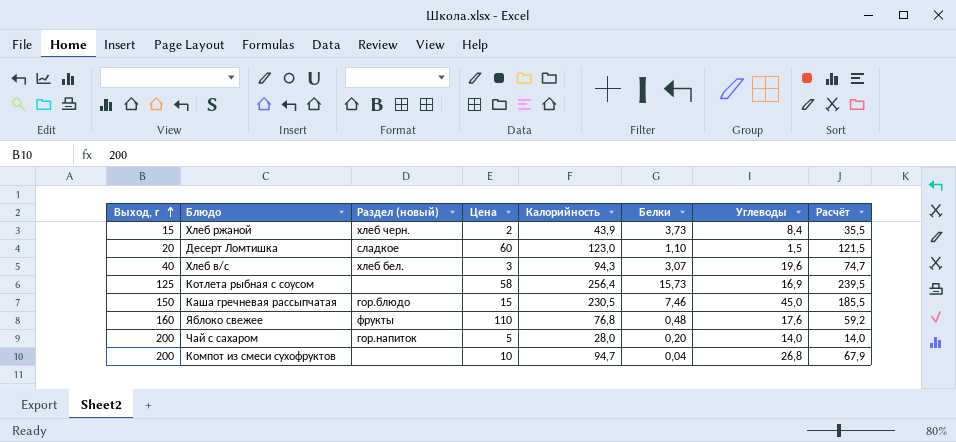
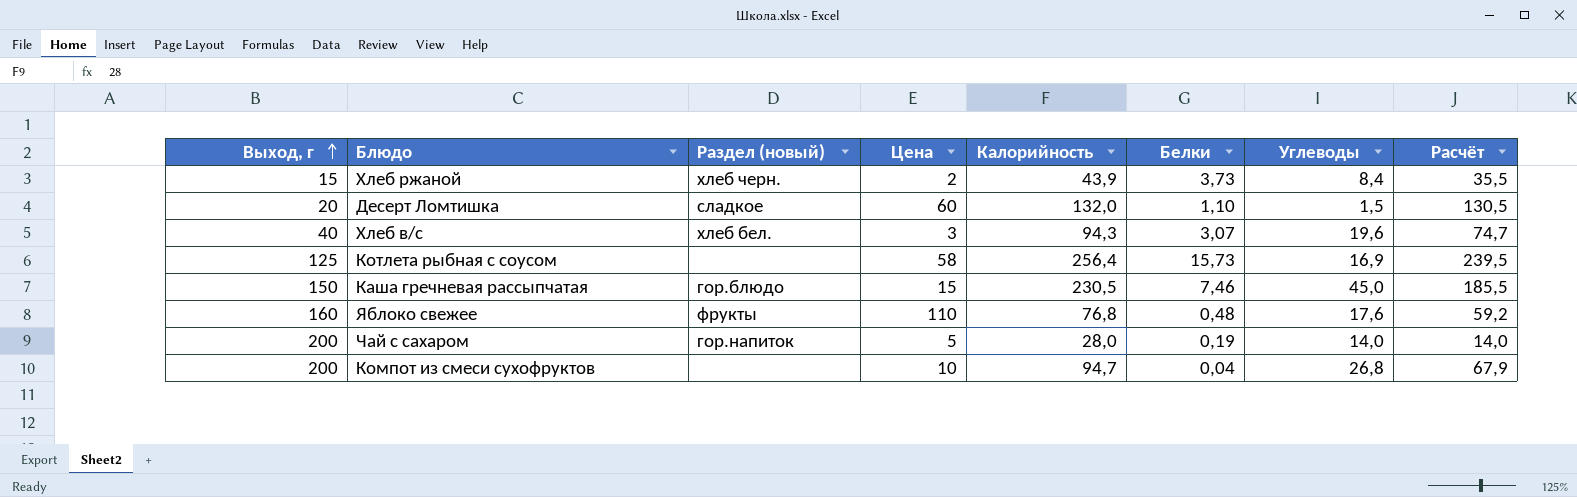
Десерт Ломтишка | Калорийность: 123,0 -> 132,0
Десерт Ломтишка | Расчёт: 121,5 -> 130,5
Чай с сахаром | Белки: 0,20 -> 0,19

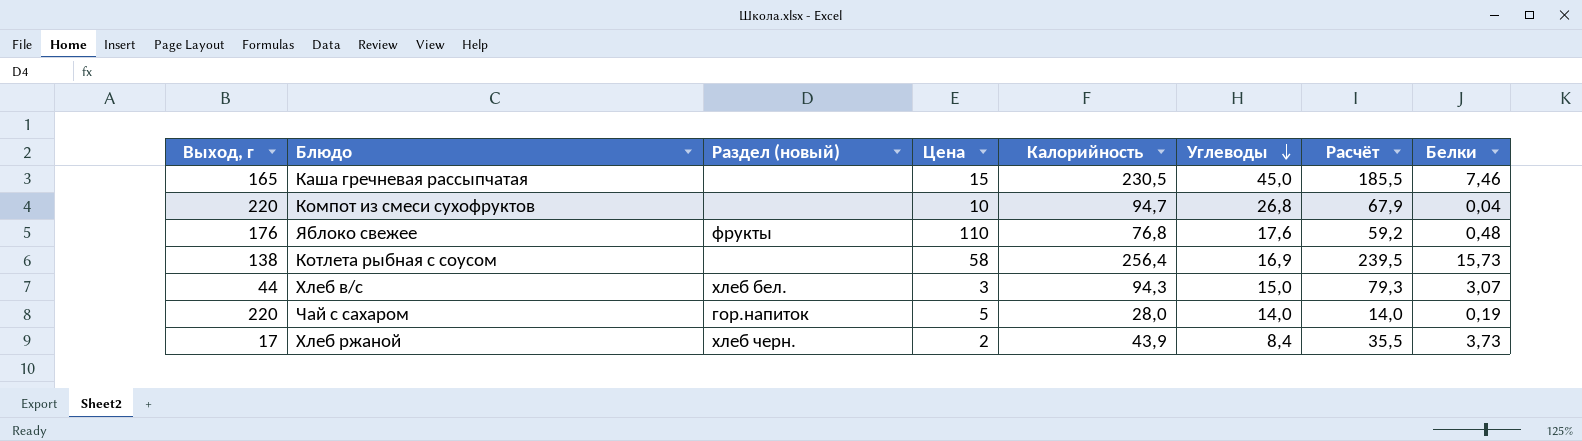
row order: Выход, г ascending -> Углеводы descending
column Белки | position: 6 -> 8
row Десерт Ломтишка: 20 | сладкое | 60 | 132,0 | 1,10 | 1,5 | 130,5 -> none
Каша гречневая рассыпчатая | Выход, г: 150 -> 165
Каша гречневая рассыпчатая | Раздел (новый): гор.блюдо -> none
Компот из смеси сухофруктов | Выход, г: 200 -> 220
Яблоко свежее | Выход, г: 160 -> 176
Котлета рыбная с соусом | Выход, г: 125 -> 138
Хлеб в/с | Выход, г: 40 -> 44
Хлеб в/с | Углеводы: 19,6 -> 15,0
Хлеб в/с | Расчёт: 74,7 -> 79,3
Чай с сахаром | Выход, г: 200 -> 220
Хлеб ржаной | Выход, г: 15 -> 17

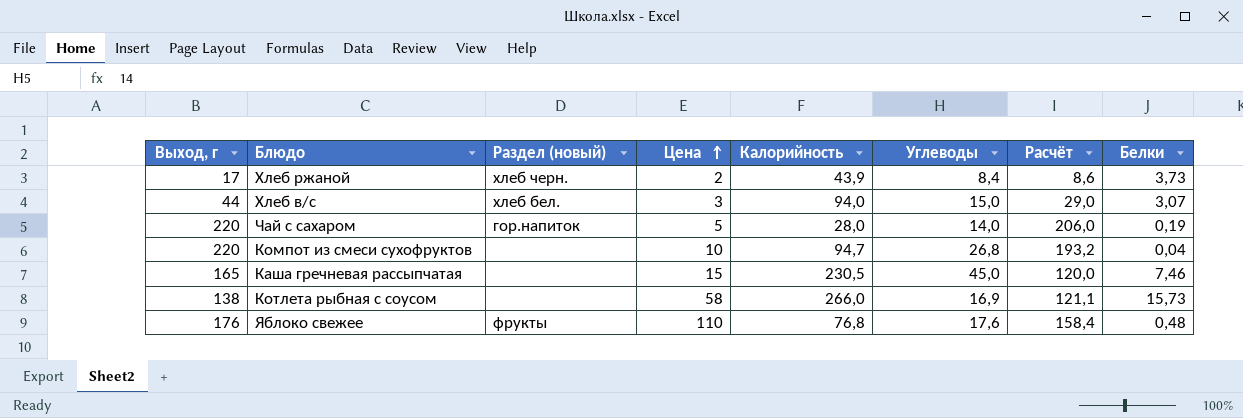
row order: Углеводы descending -> Цена ascending
column Расчёт | formula: [Калорийность] - [Углеводы] -> [Выход, г] - [Углеводы]
Хлеб в/с | Калорийность: 94,3 -> 94,0
Котлета рыбная с соусом | Калорийность: 256,4 -> 266,0

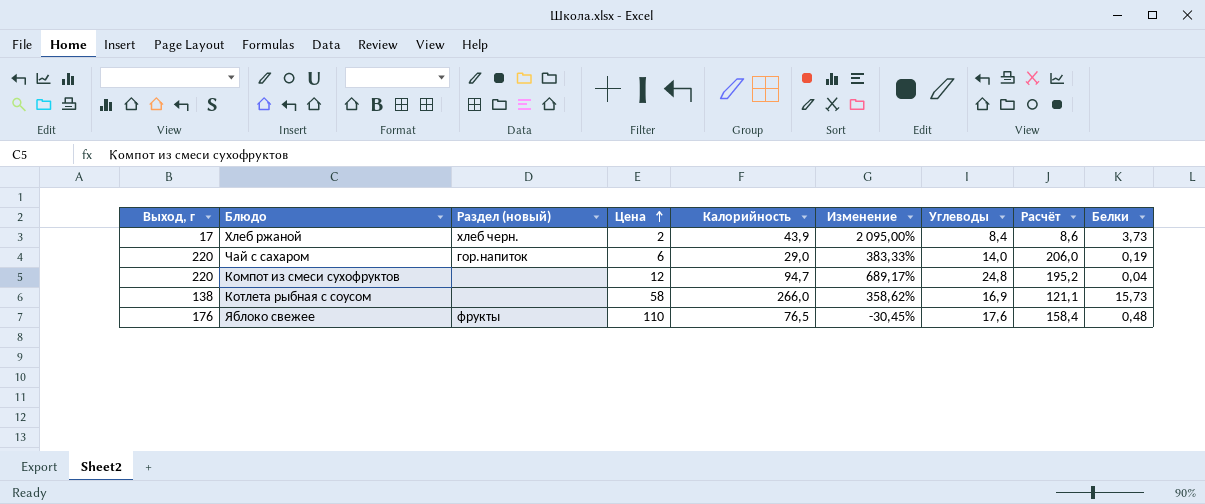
column Изменение | formula: none -> ([Калорийность] - [Цена]) / [Цена]
row Хлеб в/с: 44 | хлеб бел. | 3 | 94,0 | 15,0 | 29,0 | 3,07 -> none
row Каша гречневая рассыпчатая: 165 | none | 15 | 230,5 | 45,0 | 120,0 | 7,46 -> none
Чай с сахаром | Цена: 5 -> 6
Чай с сахаром | Калорийность: 28,0 -> 29,0
Компот из смеси сухофруктов | Цена: 10 -> 12
Компот из смеси сухофруктов | Углеводы: 26,8 -> 24,8
Компот из смеси сухофруктов | Расчёт: 193,2 -> 195,2
Яблоко свежее | Калорийность: 76,8 -> 76,5

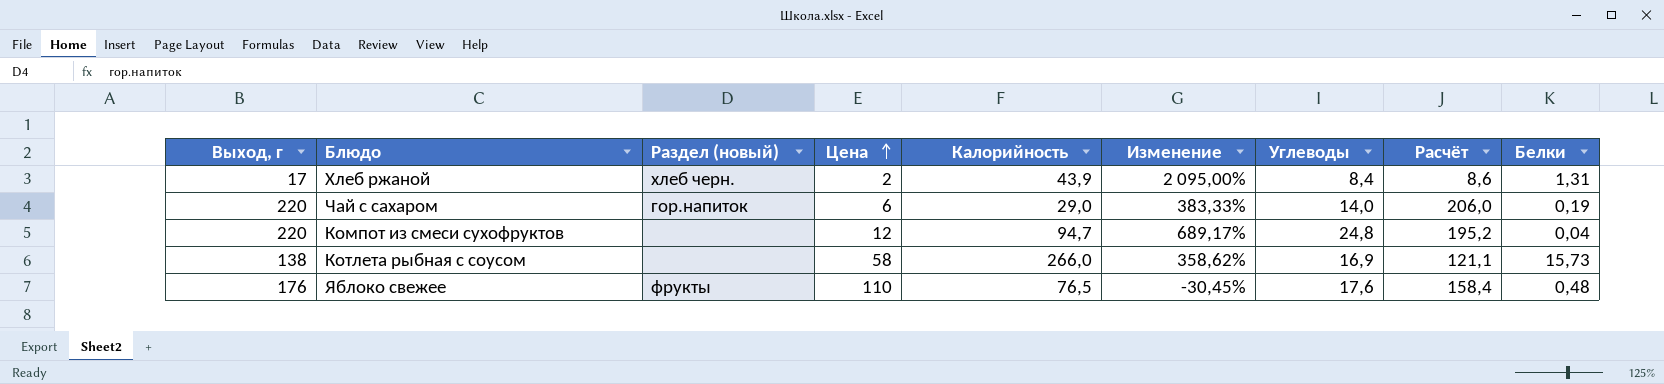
Хлеб ржаной | Белки: 3,73 -> 1,31

